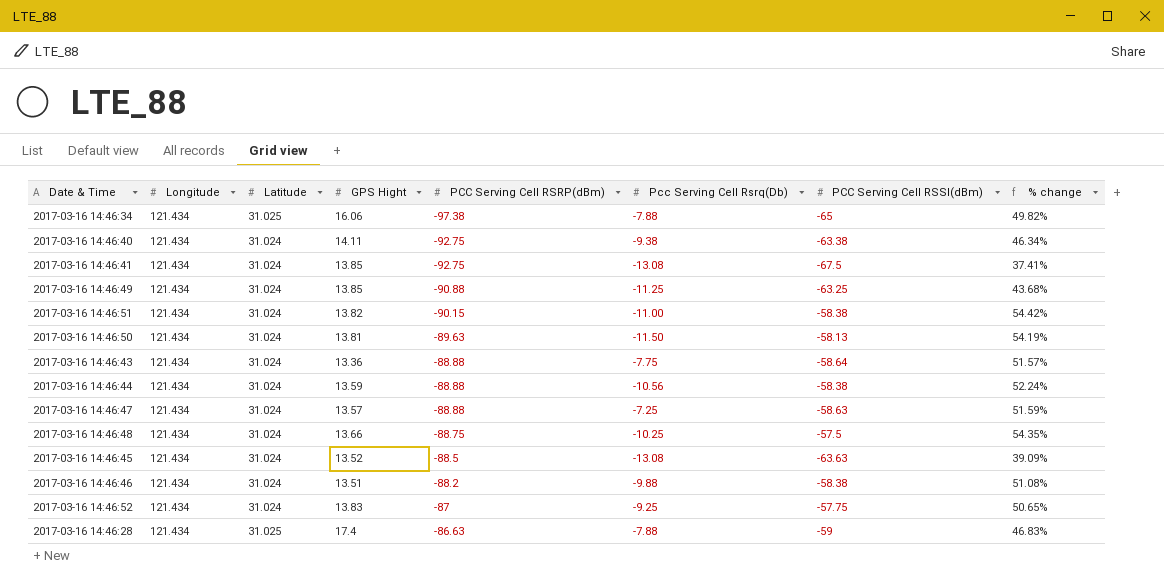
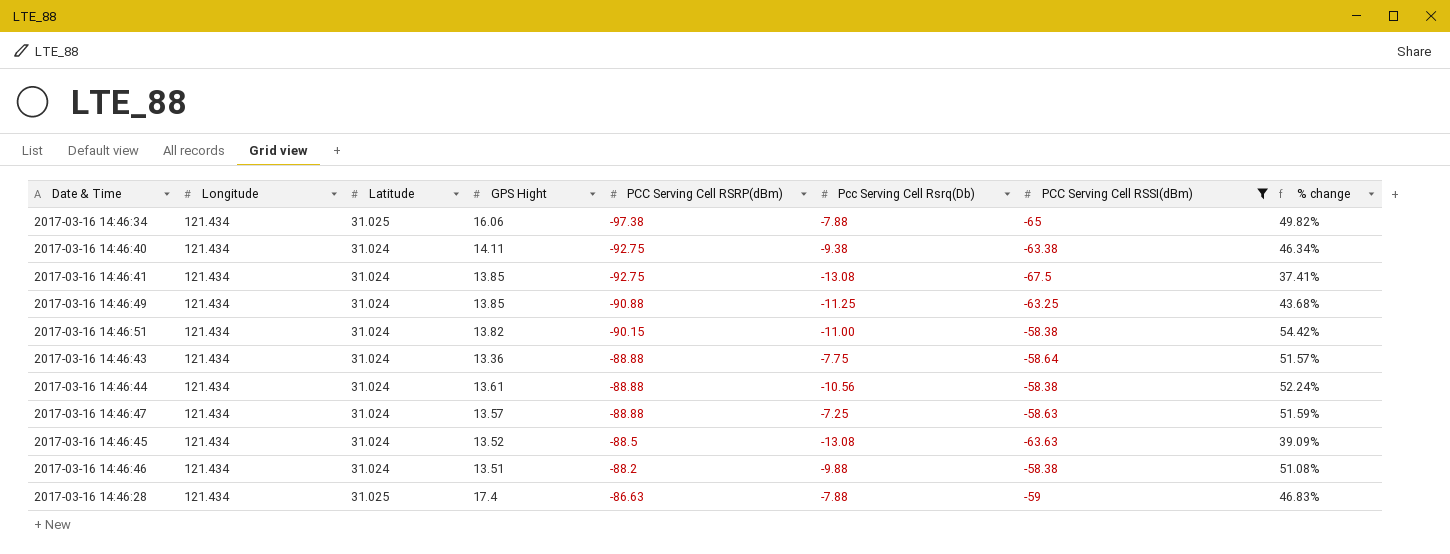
filter: none -> PCC Serving Cell RSSI(dBm) <= -58.38
2017-03-16 14:46:44 | GPS Hight: 13.59 -> 13.61

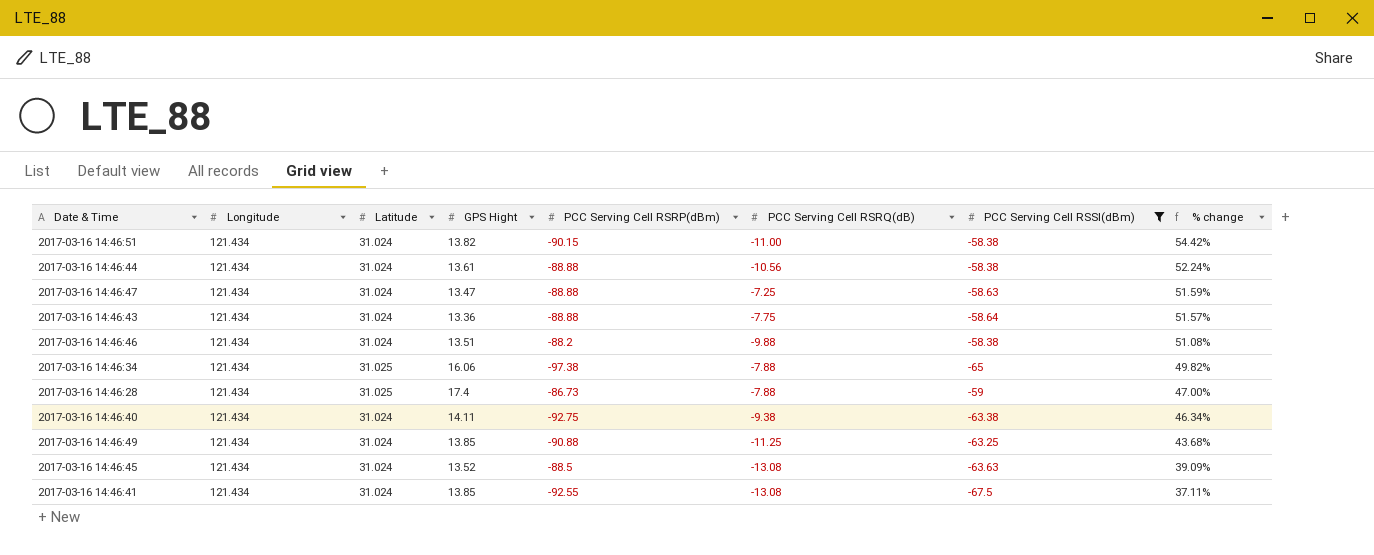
row order: PCC Serving Cell RSRP(dBm) ascending -> % change descending
column name: Pcc Serving Cell Rsrq(Db) -> PCC Serving Cell RSRQ(dB)
2017-03-16 14:46:47 | GPS Hight: 13.57 -> 13.47
2017-03-16 14:46:28 | PCC Serving Cell RSRP(dBm): -86.63 -> -86.73
2017-03-16 14:46:28 | % change: 46.83% -> 47.00%
2017-03-16 14:46:41 | PCC Serving Cell RSRP(dBm): -92.75 -> -92.55
2017-03-16 14:46:41 | % change: 37.41% -> 37.11%

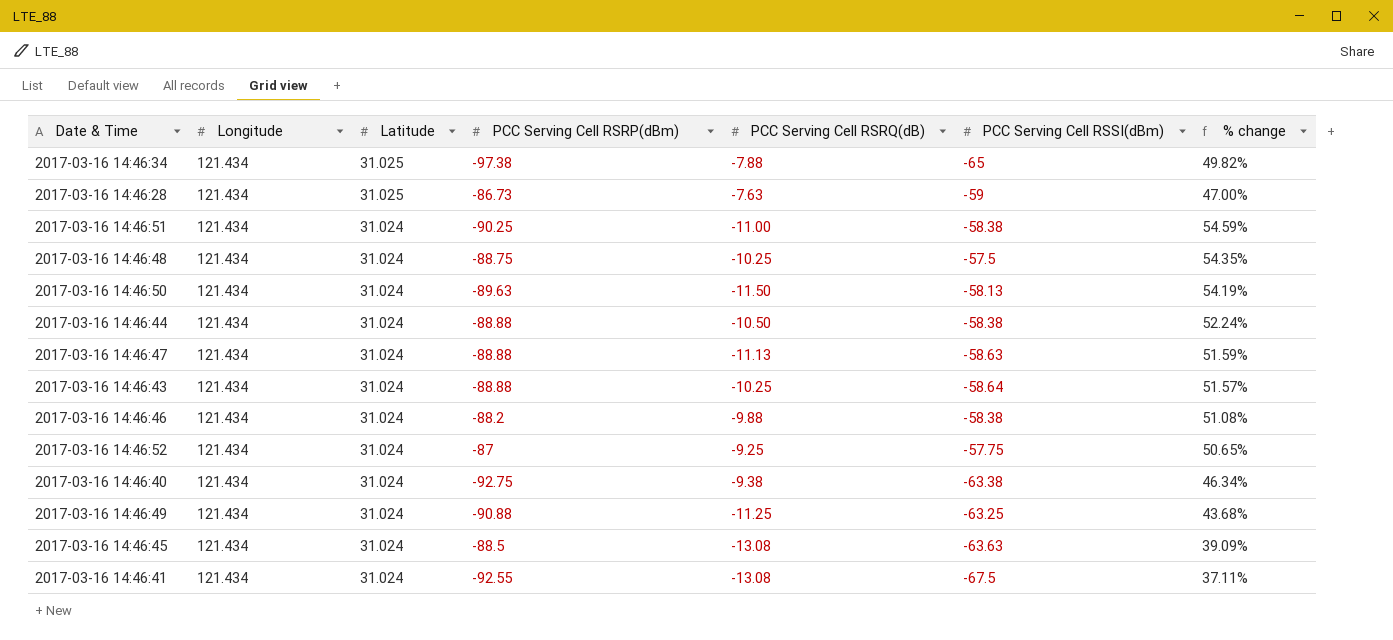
filter: PCC Serving Cell RSSI(dBm) <= -58.38 -> none
row order: % change descending -> Latitude descending
column GPS Hight | position: 4 -> none
2017-03-16 14:46:28 | PCC Serving Cell RSRQ(dB): -7.88 -> -7.63
2017-03-16 14:46:51 | PCC Serving Cell RSRP(dBm): -90.15 -> -90.25
2017-03-16 14:46:51 | % change: 54.42% -> 54.59%
2017-03-16 14:46:44 | PCC Serving Cell RSRQ(dB): -10.56 -> -10.50
2017-03-16 14:46:47 | PCC Serving Cell RSRQ(dB): -7.25 -> -11.13
2017-03-16 14:46:43 | PCC Serving Cell RSRQ(dB): -7.75 -> -10.25

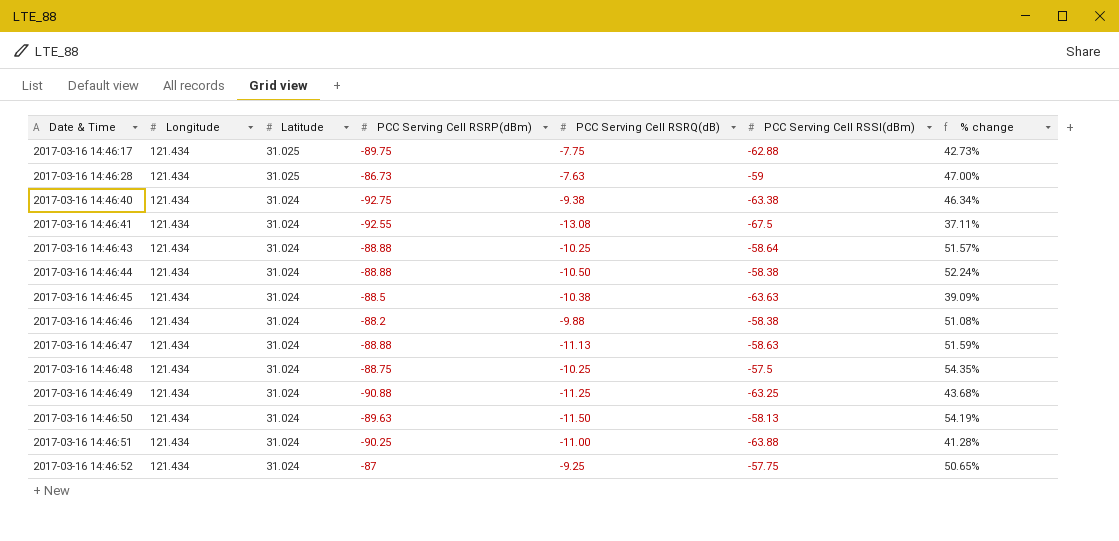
row order: Latitude descending -> Date & Time ascending
row 2017-03-16 14:46:34: 121.434 | 31.025 | -97.38 | -7.88 | -65 | 49.82% -> none
row 2017-03-16 14:46:17: none -> 121.434 | 31.025 | -89.75 | -7.75 | -62.88 | 42.73%
2017-03-16 14:46:45 | PCC Serving Cell RSRQ(dB): -13.08 -> -10.38
2017-03-16 14:46:51 | PCC Serving Cell RSSI(dBm): -58.38 -> -63.88
2017-03-16 14:46:51 | % change: 54.59% -> 41.28%

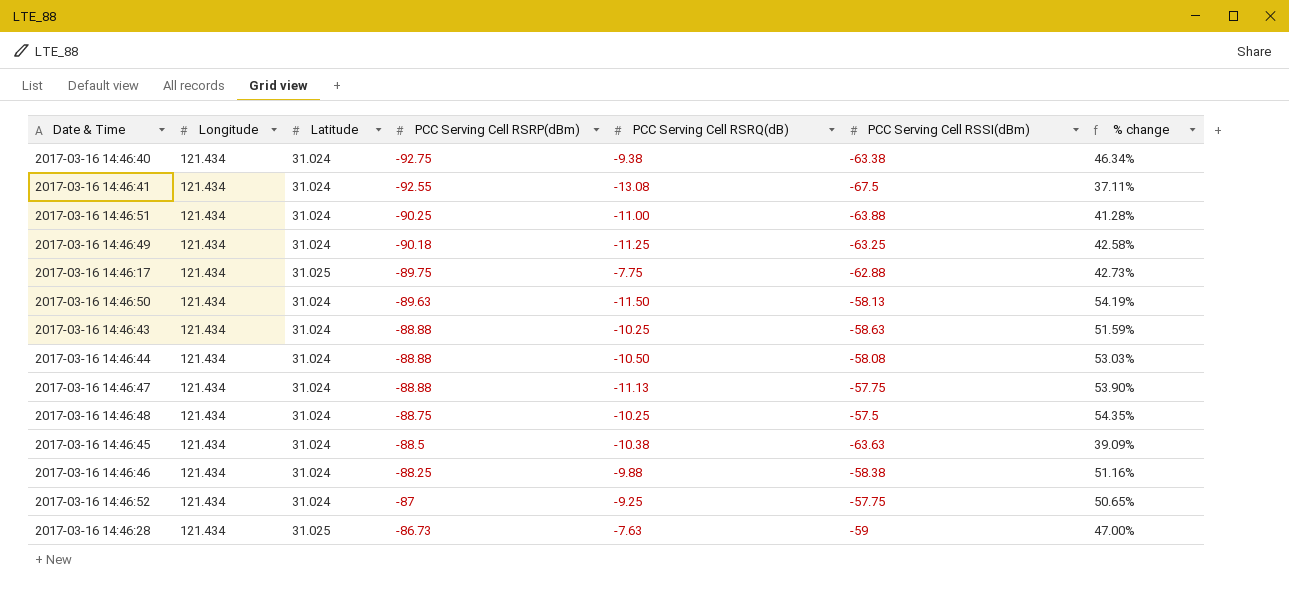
row order: Date & Time ascending -> PCC Serving Cell RSRP(dBm) ascending
2017-03-16 14:46:49 | PCC Serving Cell RSRP(dBm): -90.88 -> -90.18
2017-03-16 14:46:49 | % change: 43.68% -> 42.58%
2017-03-16 14:46:43 | PCC Serving Cell RSSI(dBm): -58.64 -> -58.63
2017-03-16 14:46:43 | % change: 51.57% -> 51.59%
2017-03-16 14:46:44 | PCC Serving Cell RSSI(dBm): -58.38 -> -58.08
2017-03-16 14:46:44 | % change: 52.24% -> 53.03%
2017-03-16 14:46:47 | PCC Serving Cell RSSI(dBm): -58.63 -> -57.75
2017-03-16 14:46:47 | % change: 51.59% -> 53.90%
2017-03-16 14:46:46 | PCC Serving Cell RSRP(dBm): -88.2 -> -88.25
2017-03-16 14:46:46 | % change: 51.08% -> 51.16%

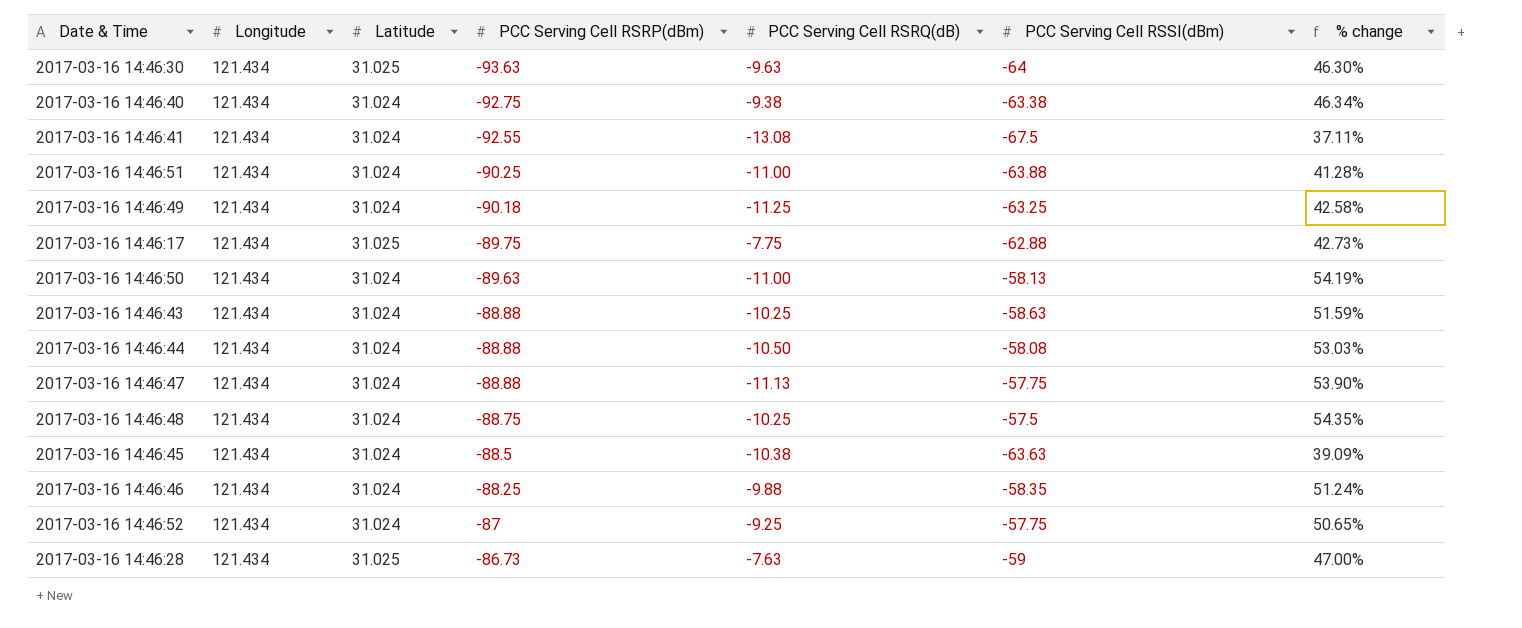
row 2017-03-16 14:46:30: none -> 121.434 | 31.025 | -93.63 | -9.63 | -64 | 46.30%
2017-03-16 14:46:50 | PCC Serving Cell RSRQ(dB): -11.50 -> -11.00
2017-03-16 14:46:46 | PCC Serving Cell RSSI(dBm): -58.38 -> -58.35
2017-03-16 14:46:46 | % change: 51.16% -> 51.24%

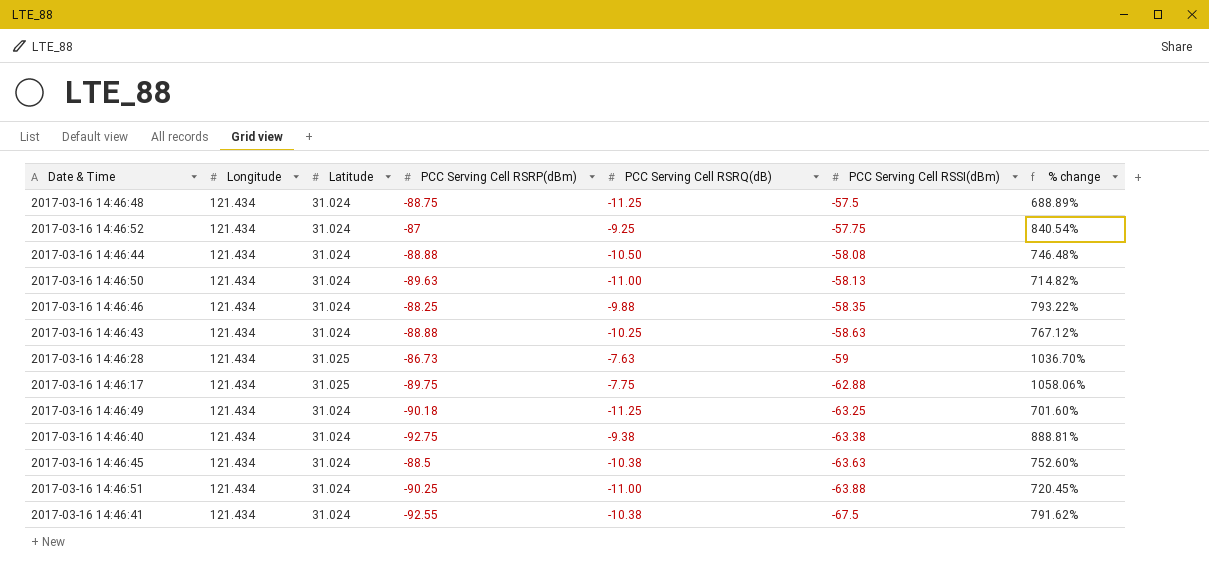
row order: PCC Serving Cell RSRP(dBm) ascending -> PCC Serving Cell RSSI(dBm) descending
column % change | formula: ([PCC Serving Cell RSRP(dBm)] - [PCC Serving Cell RSSI(dBm)]) / [PCC Serving Cell RSSI(dBm)] -> ([PCC Serving Cell RSRP(dBm)] - [PCC Serving Cell RSRQ(dB)]) / [PCC Serving Cell RSRQ(dB)]
row 2017-03-16 14:46:30: 121.434 | 31.025 | -93.63 | -9.63 | -64 | 46.30% -> none
row 2017-03-16 14:46:47: 121.434 | 31.024 | -88.88 | -11.13 | -57.75 | 53.90% -> none
2017-03-16 14:46:48 | PCC Serving Cell RSRQ(dB): -10.25 -> -11.25
2017-03-16 14:46:41 | PCC Serving Cell RSRQ(dB): -13.08 -> -10.38

